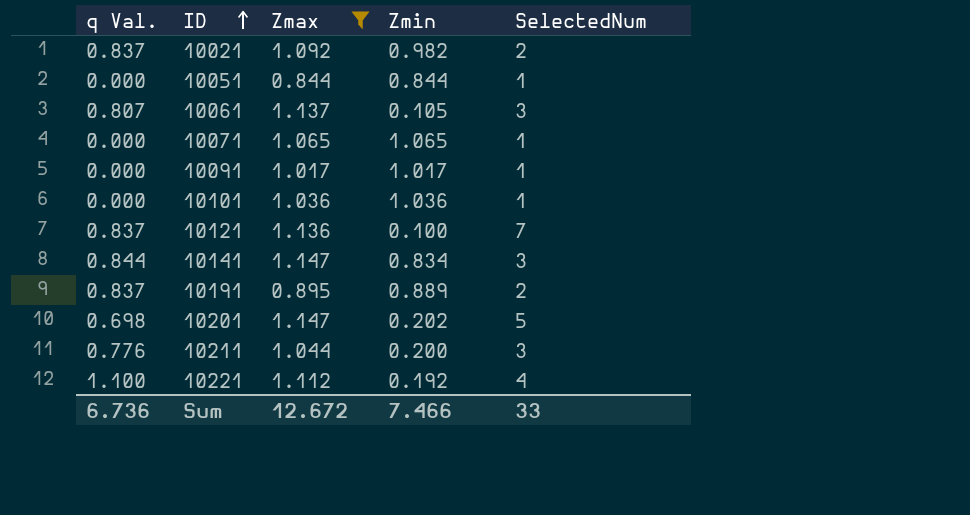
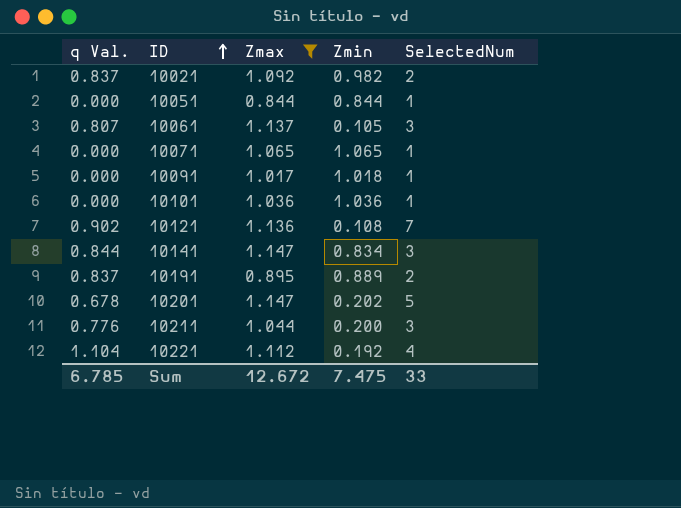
10091 | Zmin: 1.017 -> 1.018
10121 | q Val.: 0.837 -> 0.902
10121 | Zmin: 0.100 -> 0.108
10201 | q Val.: 0.698 -> 0.678
10221 | q Val.: 1.100 -> 1.104
Sum | q Val.: 6.736 -> 6.785
Sum | Zmin: 7.466 -> 7.475

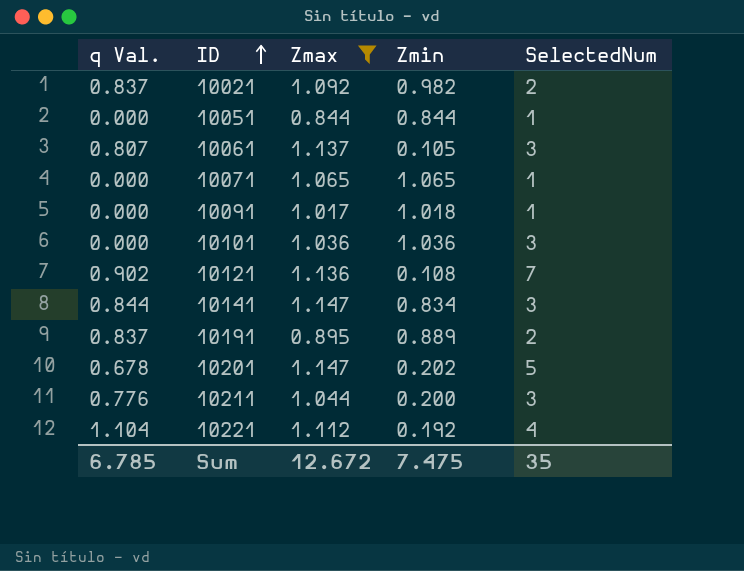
10101 | SelectedNum: 1 -> 3
Sum | SelectedNum: 33 -> 35

